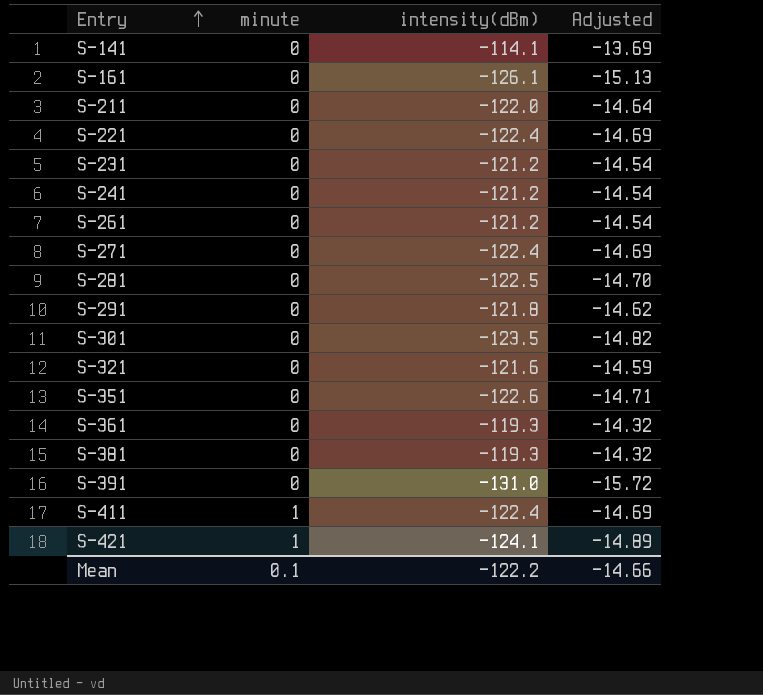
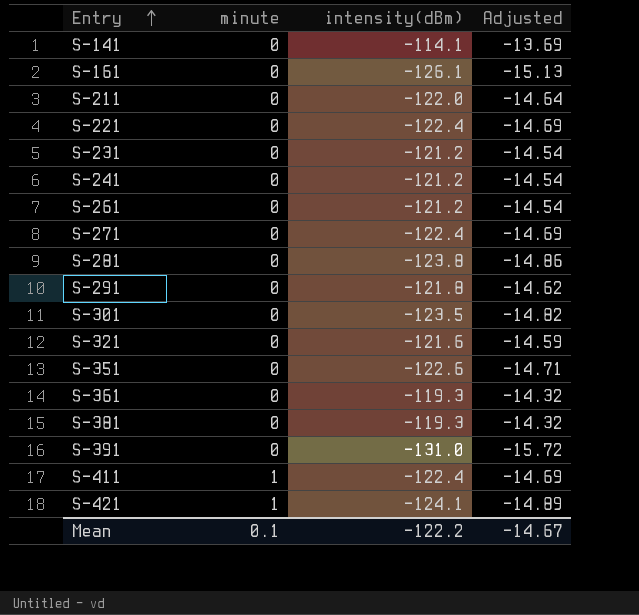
S-281 | intensity(dBm): -122.5 -> -123.8
S-281 | Adjusted: -14.70 -> -14.86
Mean | Adjusted: -14.66 -> -14.67

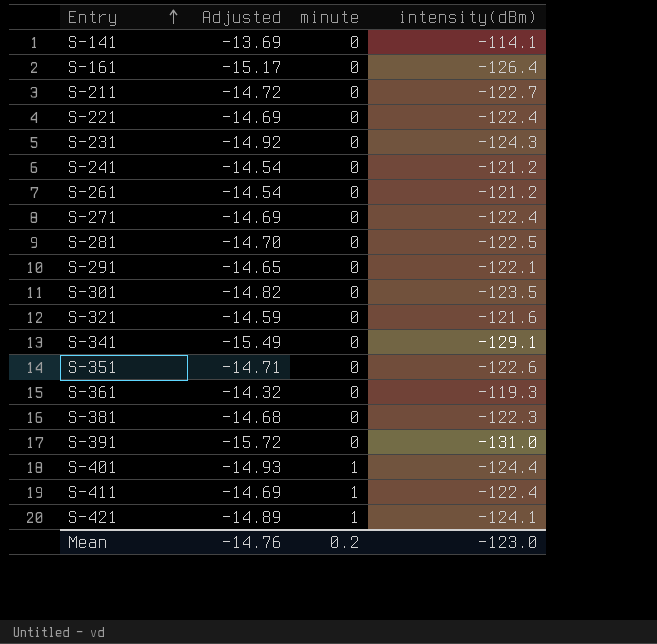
column Adjusted | position: 4 -> 2
S-161 | Adjusted: -15.13 -> -15.17
S-161 | intensity(dBm): -126.1 -> -126.4
S-211 | Adjusted: -14.64 -> -14.72
S-211 | intensity(dBm): -122.0 -> -122.7
S-231 | Adjusted: -14.54 -> -14.92
S-231 | intensity(dBm): -121.2 -> -124.3
S-281 | Adjusted: -14.86 -> -14.70
S-281 | intensity(dBm): -123.8 -> -122.5
S-291 | Adjusted: -14.62 -> -14.65
S-291 | intensity(dBm): -121.8 -> -122.1
row S-341: none -> -15.49 | 0 | -129.1
S-381 | Adjusted: -14.32 -> -14.68
S-381 | intensity(dBm): -119.3 -> -122.3
row S-401: none -> -14.93 | 1 | -124.4
Mean | Adjusted: -14.67 -> -14.76
Mean | minute: 0.1 -> 0.2
Mean | intensity(dBm): -122.2 -> -123.0

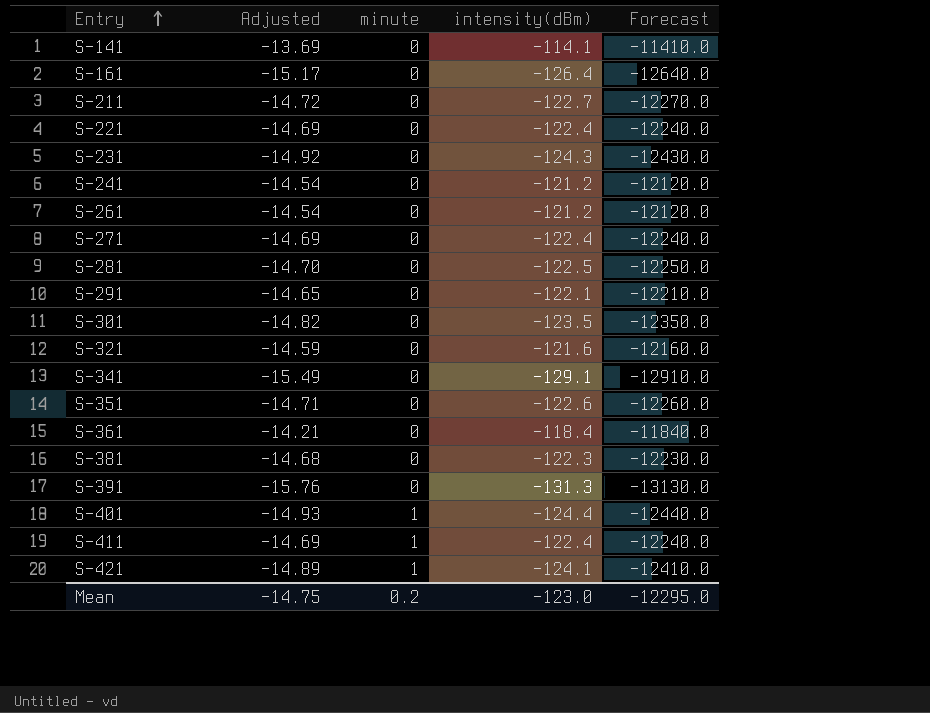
column Forecast | formula: none -> [intensity(dBm)] * 100
S-361 | Adjusted: -14.32 -> -14.21
S-361 | intensity(dBm): -119.3 -> -118.4
S-391 | Adjusted: -15.72 -> -15.76
S-391 | intensity(dBm): -131.0 -> -131.3
Mean | Adjusted: -14.76 -> -14.75

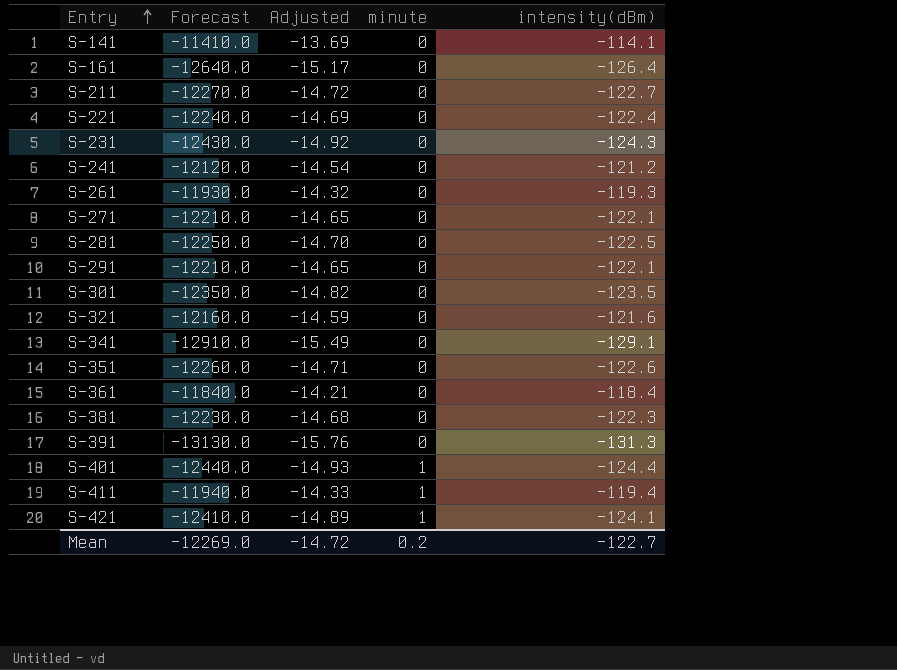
column Forecast | position: 5 -> 2
S-261 | Forecast: -12120.0 -> -11930.0
S-261 | Adjusted: -14.54 -> -14.32
S-261 | intensity(dBm): -121.2 -> -119.3
S-271 | Forecast: -12240.0 -> -12210.0
S-271 | Adjusted: -14.69 -> -14.65
S-271 | intensity(dBm): -122.4 -> -122.1
S-411 | Forecast: -12240.0 -> -11940.0
S-411 | Adjusted: -14.69 -> -14.33
S-411 | intensity(dBm): -122.4 -> -119.4
Mean | Forecast: -12295.0 -> -12269.0
Mean | Adjusted: -14.75 -> -14.72
Mean | intensity(dBm): -123.0 -> -122.7

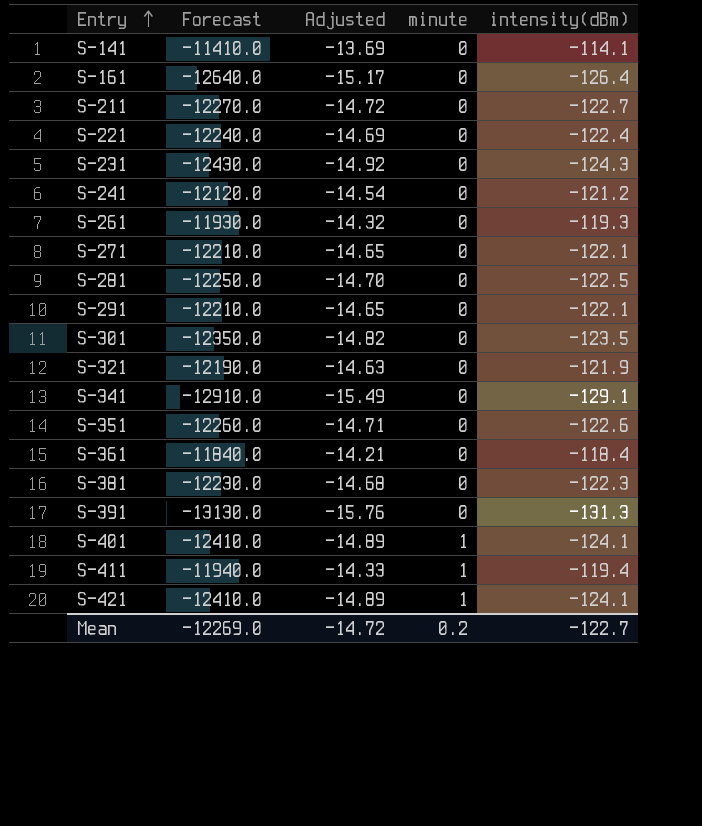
S-321 | Forecast: -12160.0 -> -12190.0
S-321 | Adjusted: -14.59 -> -14.63
S-321 | intensity(dBm): -121.6 -> -121.9
S-401 | Forecast: -12440.0 -> -12410.0
S-401 | Adjusted: -14.93 -> -14.89
S-401 | intensity(dBm): -124.4 -> -124.1

